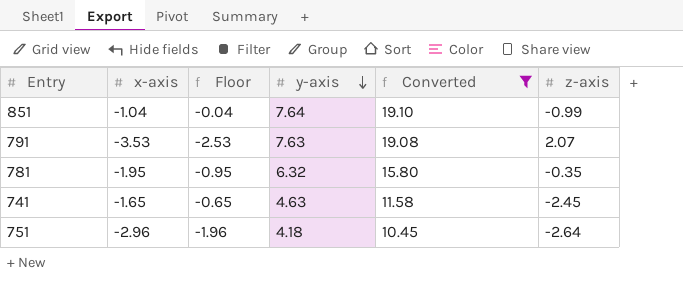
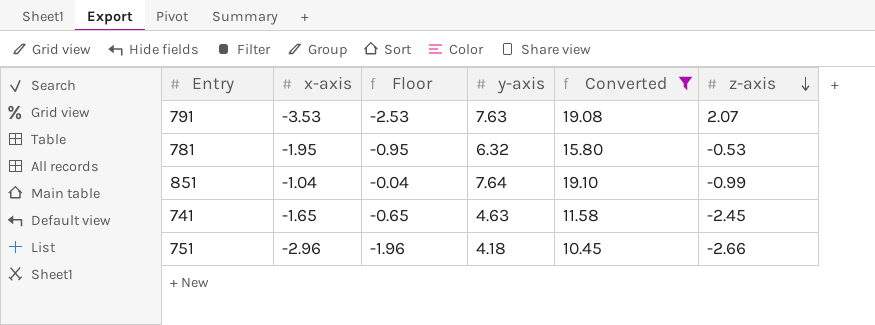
row order: y-axis descending -> z-axis descending
781 | z-axis: -0.35 -> -0.53
751 | z-axis: -2.64 -> -2.66

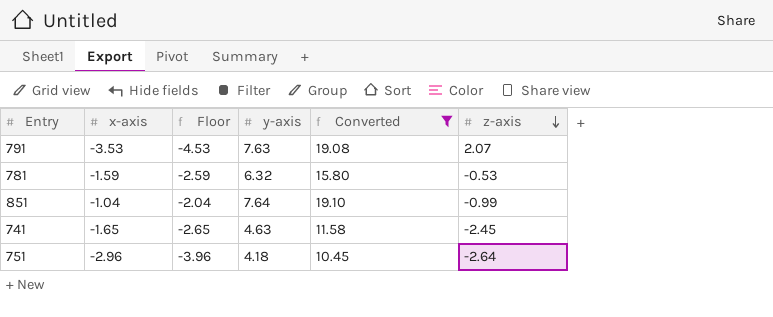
column Floor | formula: [x-axis] + 1 -> [x-axis] - 1
781 | x-axis: -1.95 -> -1.59
751 | z-axis: -2.66 -> -2.64

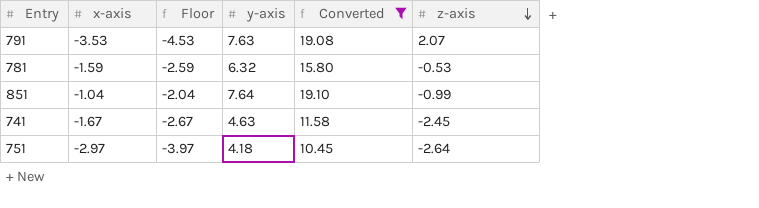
741 | x-axis: -1.65 -> -1.67
741 | Floor: -2.65 -> -2.67
751 | x-axis: -2.96 -> -2.97
751 | Floor: -3.96 -> -3.97

